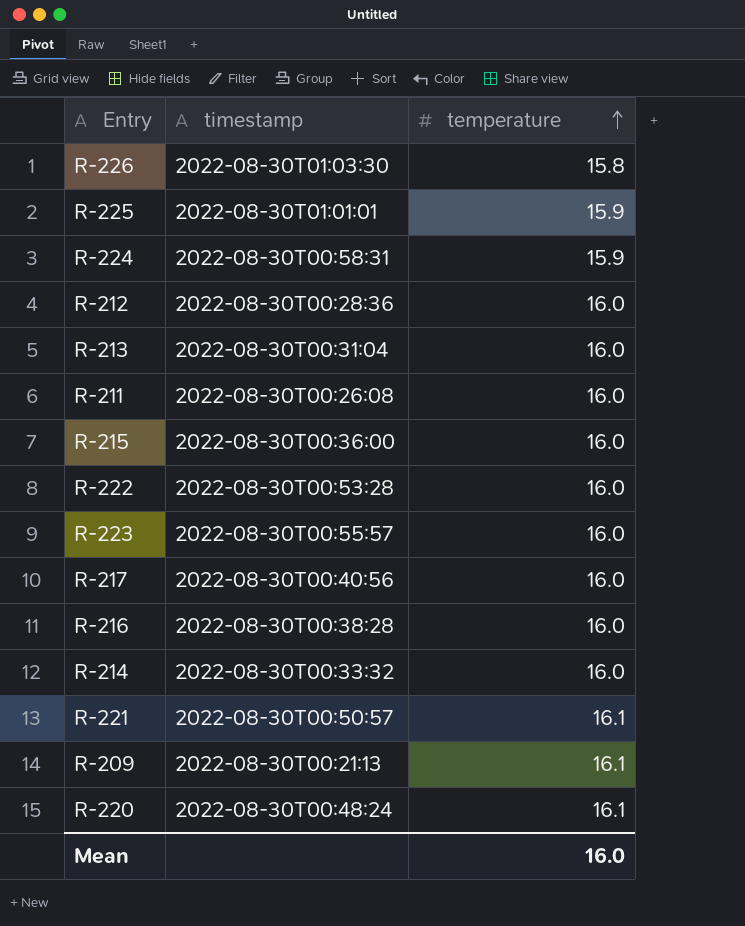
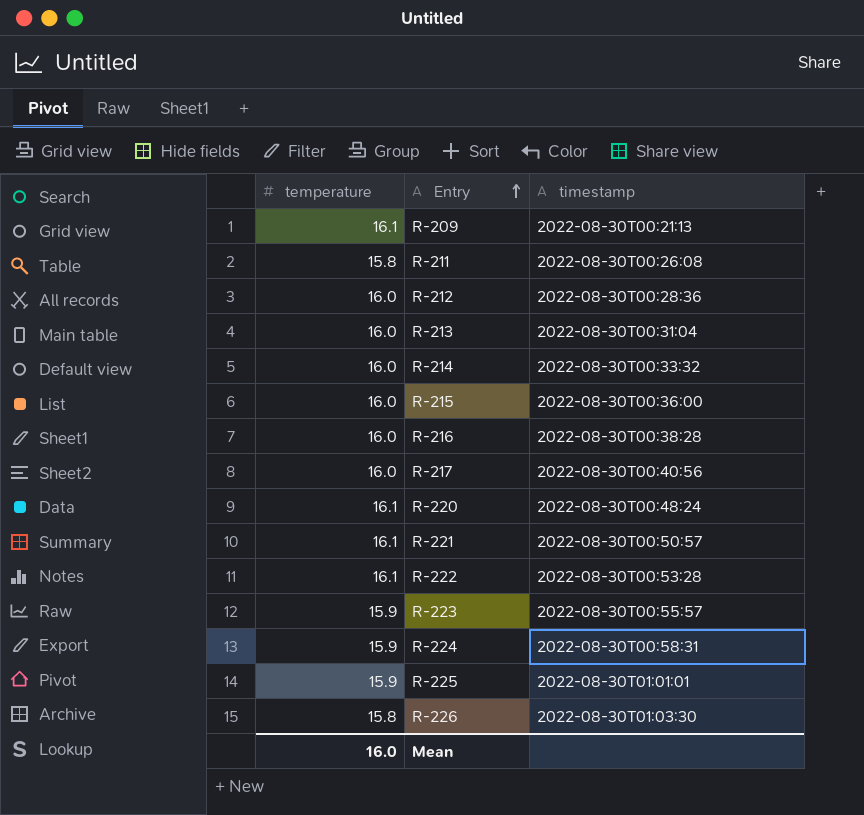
row order: temperature ascending -> Entry ascending
column temperature | position: 3 -> 1
R-211 | temperature: 16.0 -> 15.8
R-222 | temperature: 16.0 -> 16.1
R-223 | temperature: 16.0 -> 15.9

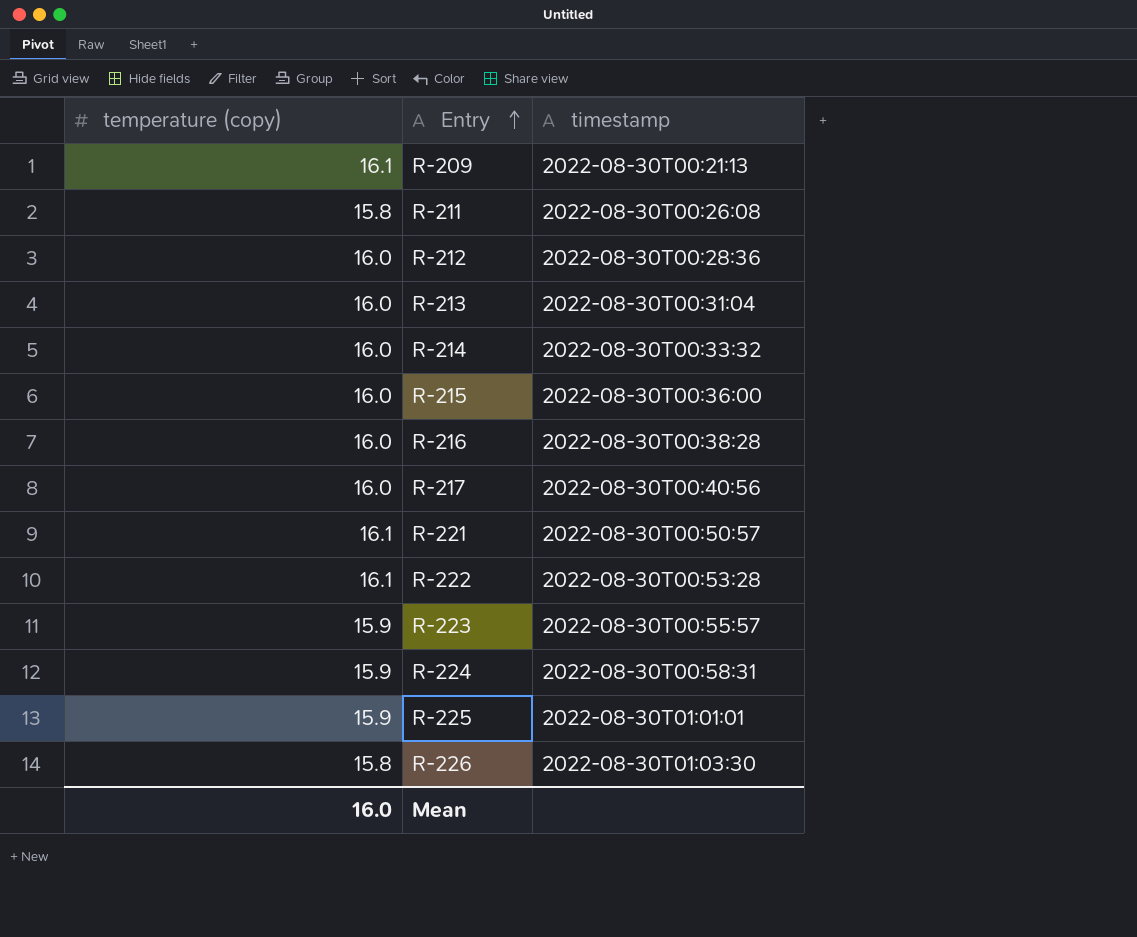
column name: temperature -> temperature (copy)
row R-220: 16.1 | 2022-08-30T00:48:24 -> none

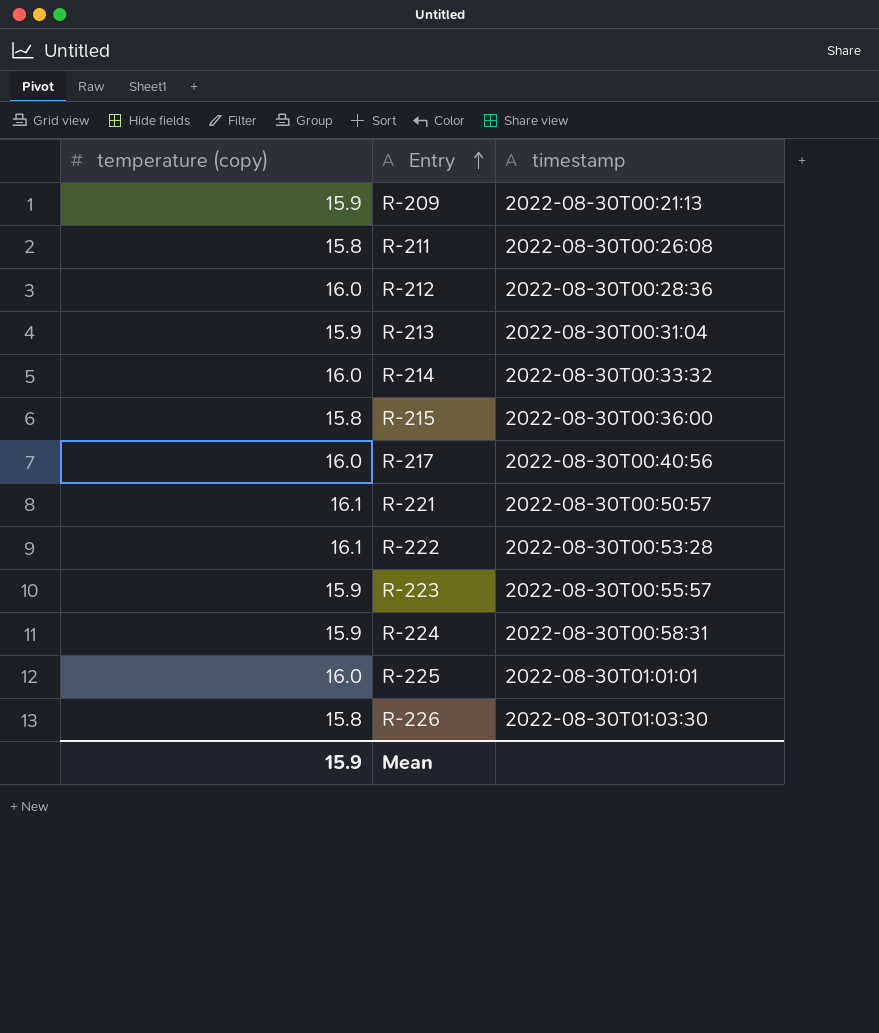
row R-216: 16.0 | 2022-08-30T00:38:28 -> none
R-209 | temperature (copy): 16.1 -> 15.9
R-213 | temperature (copy): 16.0 -> 15.9
R-215 | temperature (copy): 16.0 -> 15.8
R-225 | temperature (copy): 15.9 -> 16.0
Mean | temperature (copy): 16.0 -> 15.9

